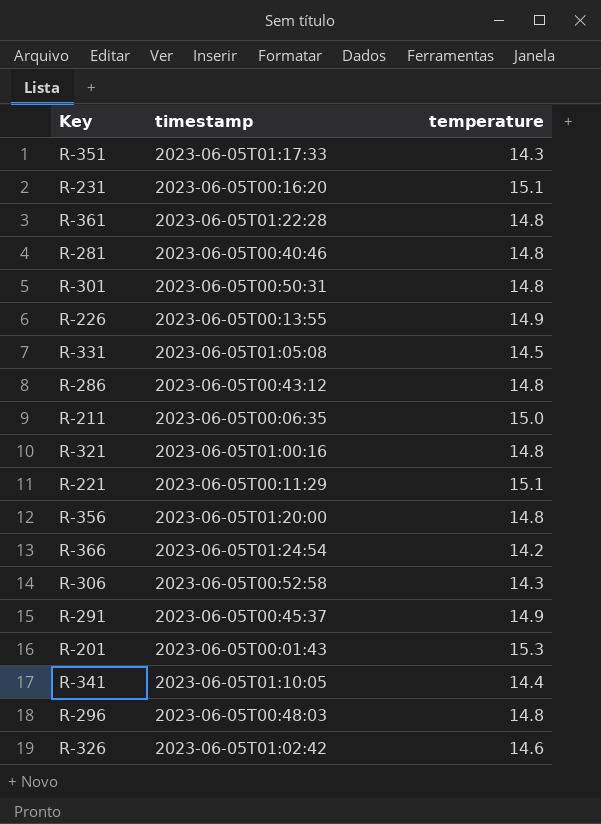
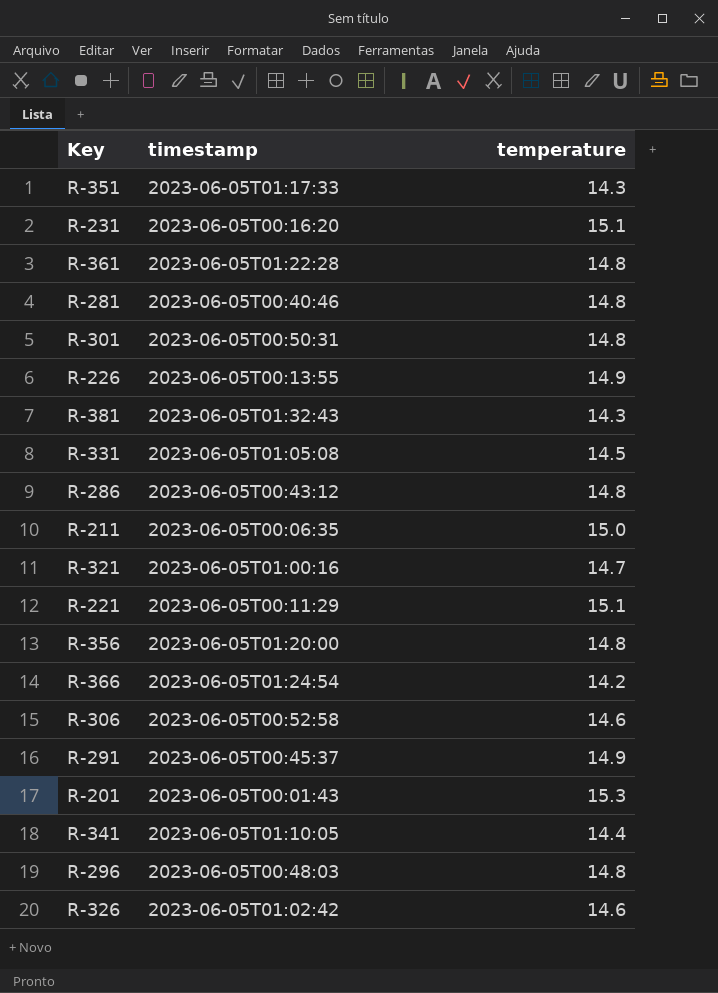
row R-381: none -> 2023-06-05T01:32:43 | 14.3
R-321 | temperature: 14.8 -> 14.7
R-306 | temperature: 14.3 -> 14.6

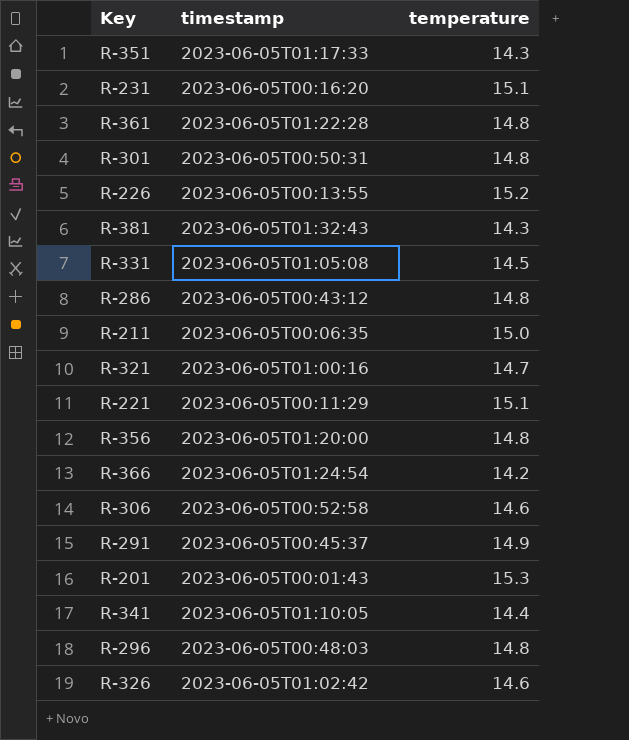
row R-281: 2023-06-05T00:40:46 | 14.8 -> none
R-226 | temperature: 14.9 -> 15.2

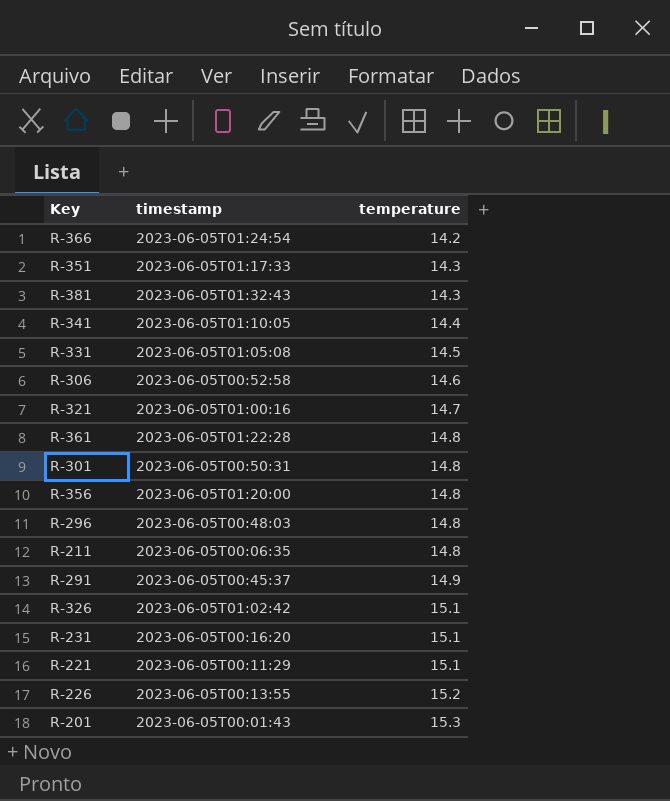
row order: none -> temperature ascending
row R-286: 2023-06-05T00:43:12 | 14.8 -> none
R-211 | temperature: 15.0 -> 14.8
R-326 | temperature: 14.6 -> 15.1

